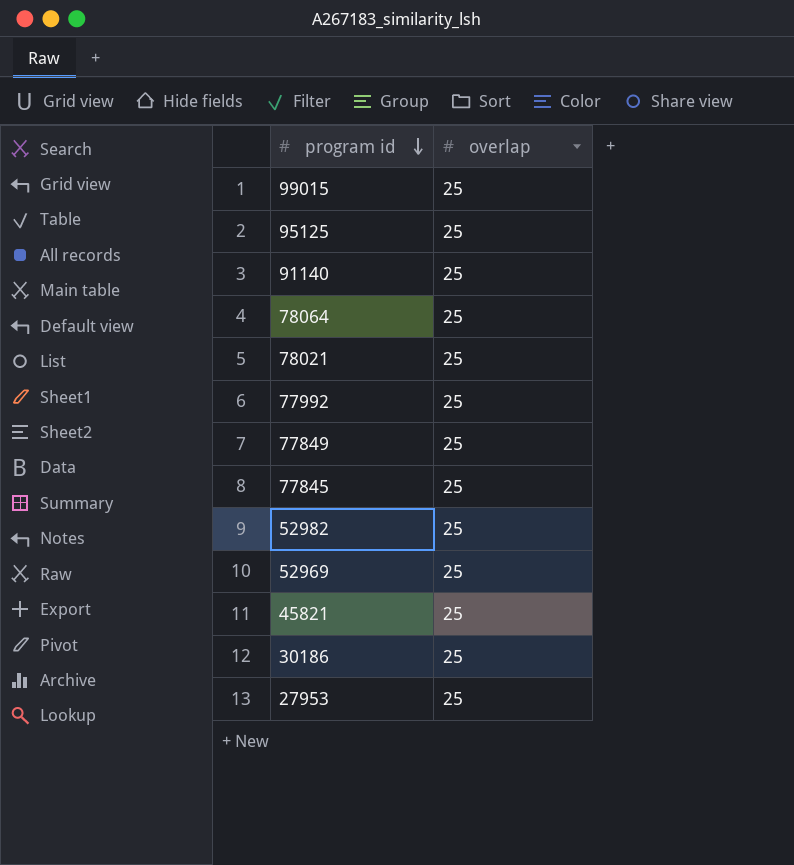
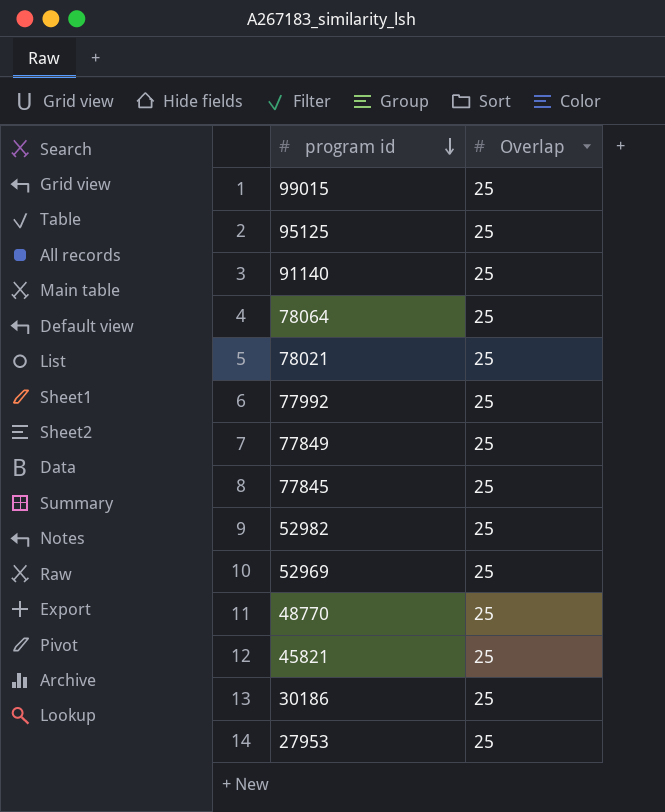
column name: overlap -> Overlap
row 48770: none -> 25

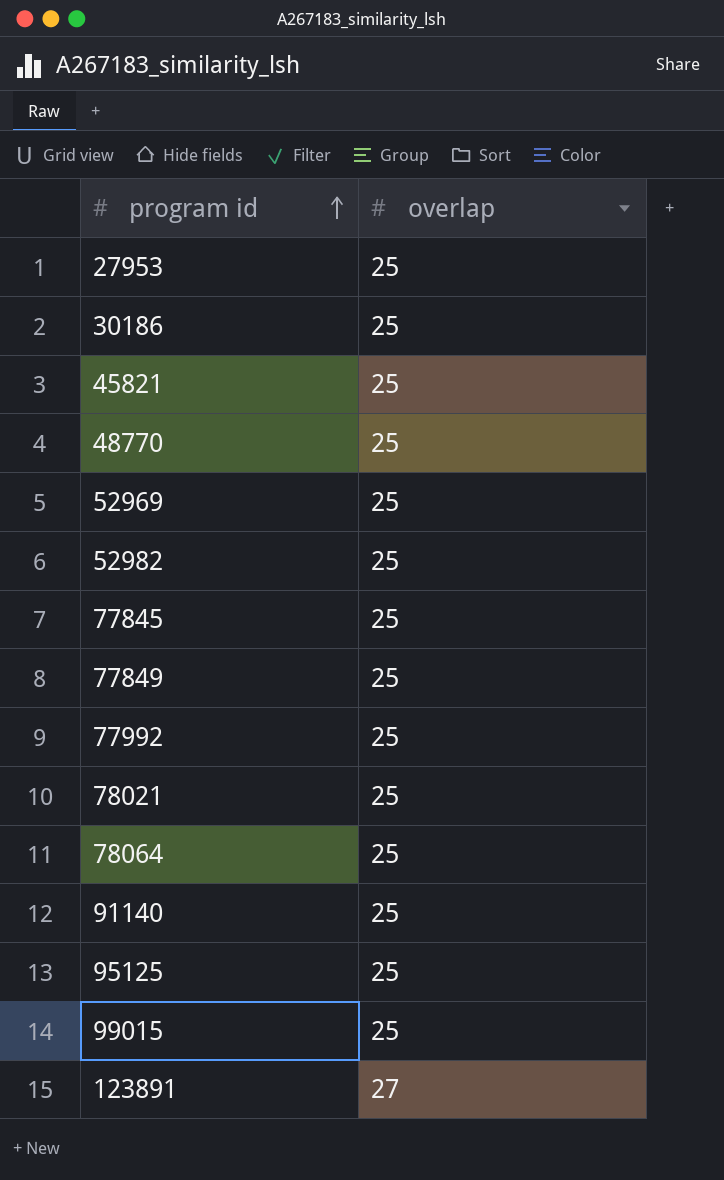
row order: program id descending -> program id ascending
column name: Overlap -> overlap
row 123891: none -> 27

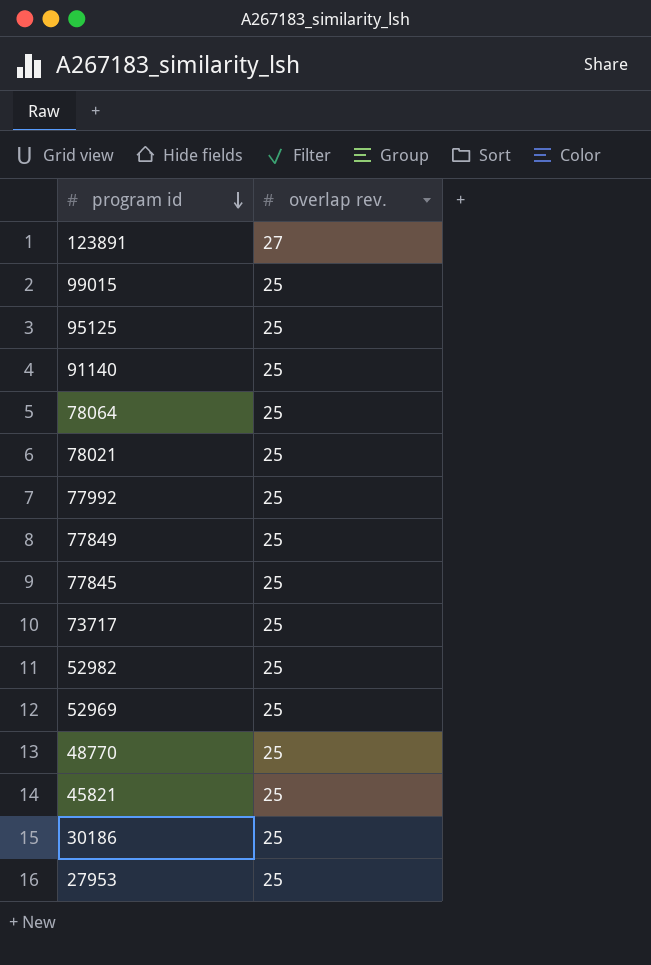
row order: program id ascending -> program id descending
column name: overlap -> overlap rev.
row 73717: none -> 25

